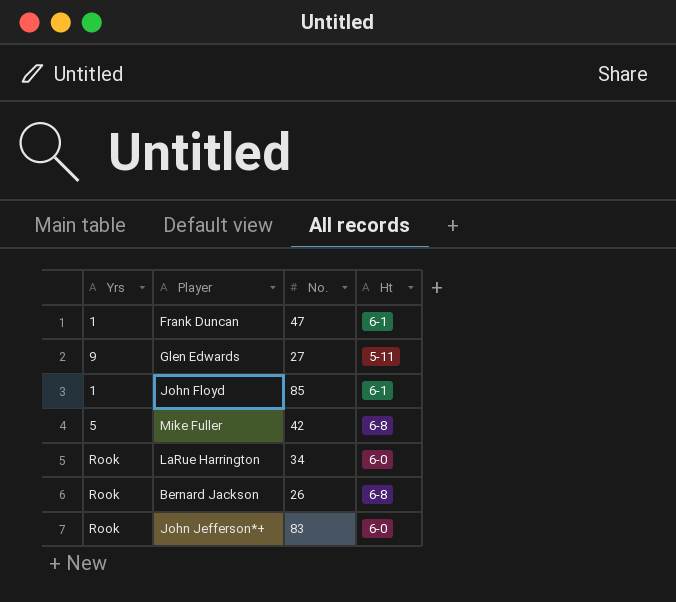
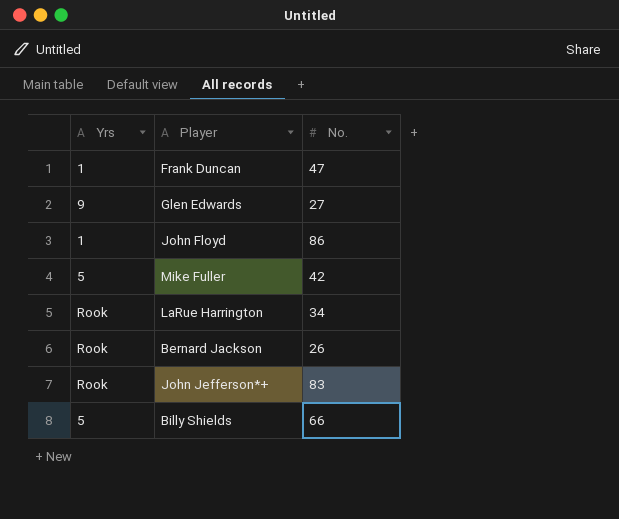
column Ht | position: 4 -> none
John Floyd | No.: 85 -> 86
row Billy Shields: none -> 5 | 66

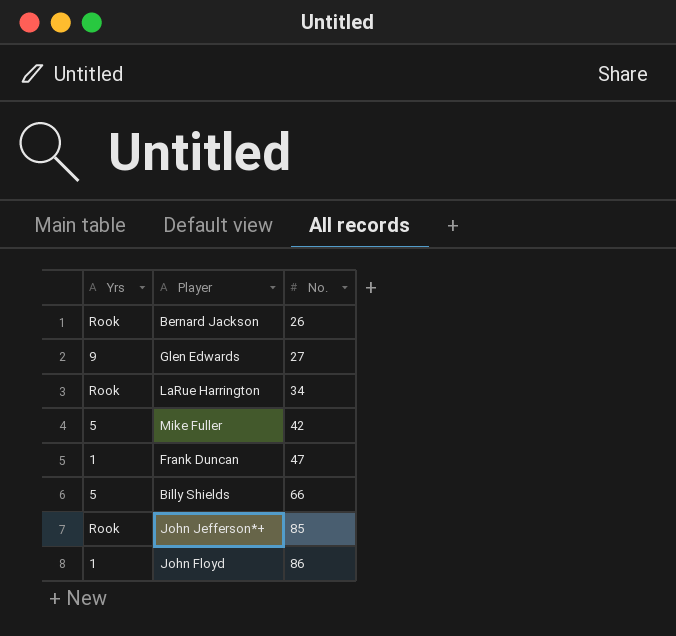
row order: none -> No. ascending
John Jefferson*+ | No.: 83 -> 85

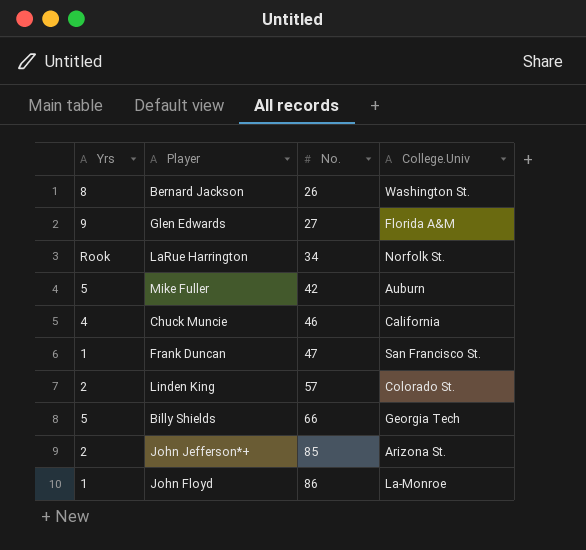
column College.Univ | position: none -> 4
Bernard Jackson | Yrs: Rook -> 8
row Chuck Muncie: none -> 4 | 46 | California
row Linden King: none -> 2 | 57 | Colorado St.
John Jefferson*+ | Yrs: Rook -> 2

